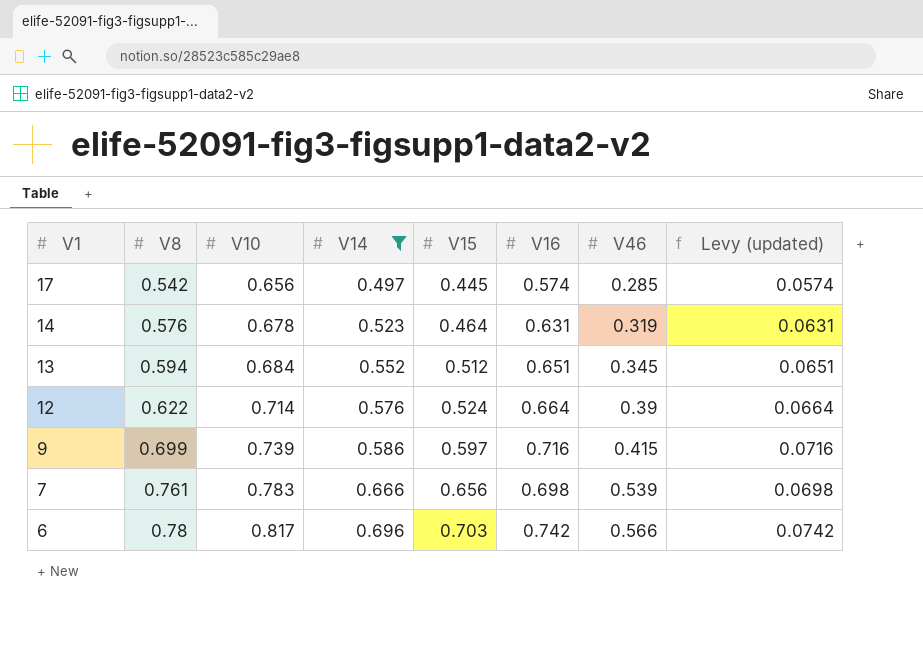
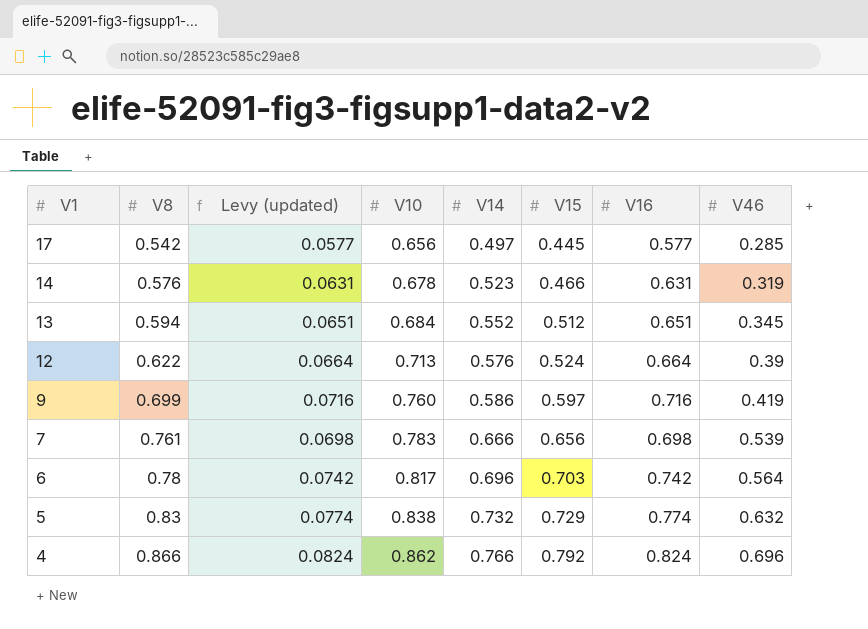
filter: V14 <= 0.696 -> none
column Levy (updated) | position: 8 -> 3
17 | Levy (updated): 0.0574 -> 0.0577
17 | V16: 0.574 -> 0.577
14 | V15: 0.464 -> 0.466
12 | V10: 0.714 -> 0.713
9 | V10: 0.739 -> 0.760
9 | V46: 0.415 -> 0.419
6 | V46: 0.566 -> 0.564

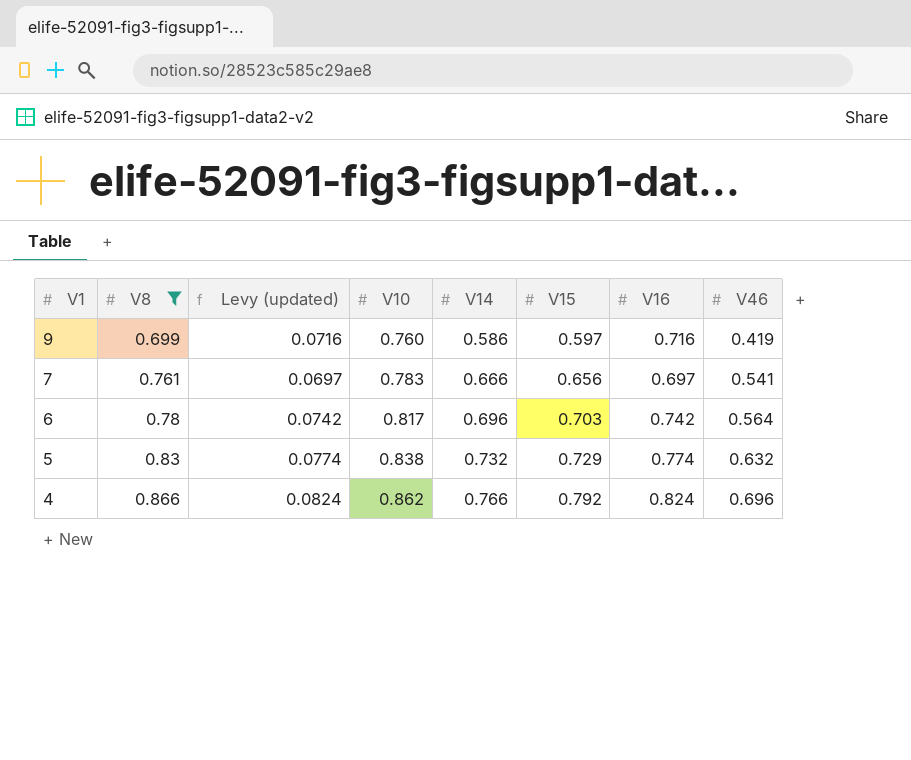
filter: none -> V8 >= 0.699
7 | Levy (updated): 0.0698 -> 0.0697
7 | V16: 0.698 -> 0.697
7 | V46: 0.539 -> 0.541

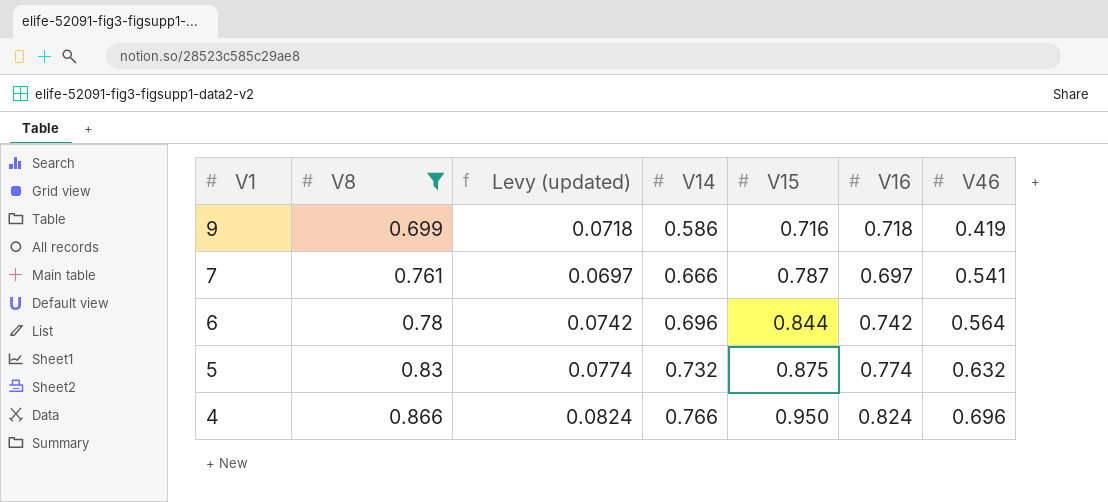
column V10 | position: 4 -> none
9 | Levy (updated): 0.0716 -> 0.0718
9 | V15: 0.597 -> 0.716
9 | V16: 0.716 -> 0.718
7 | V15: 0.656 -> 0.787
6 | V15: 0.703 -> 0.844
5 | V15: 0.729 -> 0.875
4 | V15: 0.792 -> 0.950

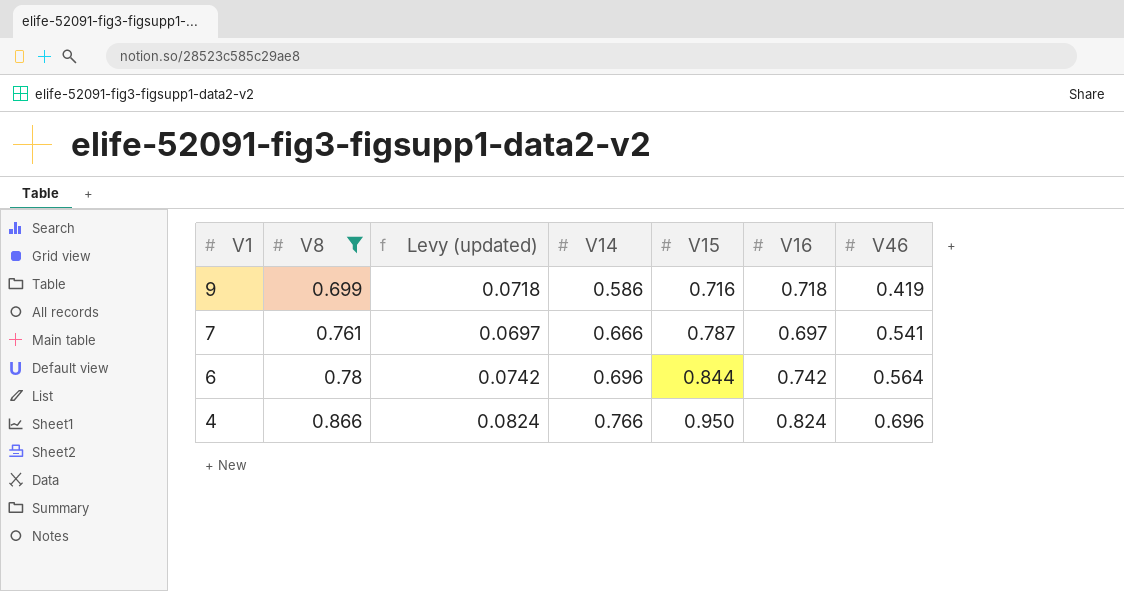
row 5: 0.83 | 0.0774 | 0.732 | 0.875 | 0.774 | 0.632 -> none

